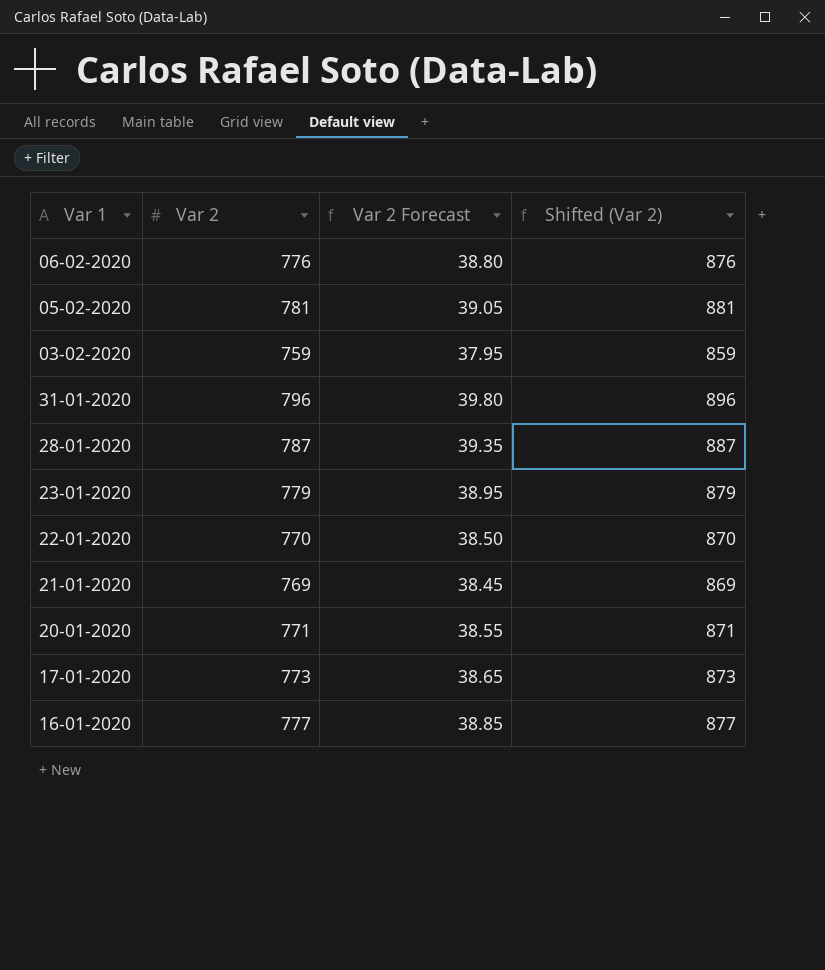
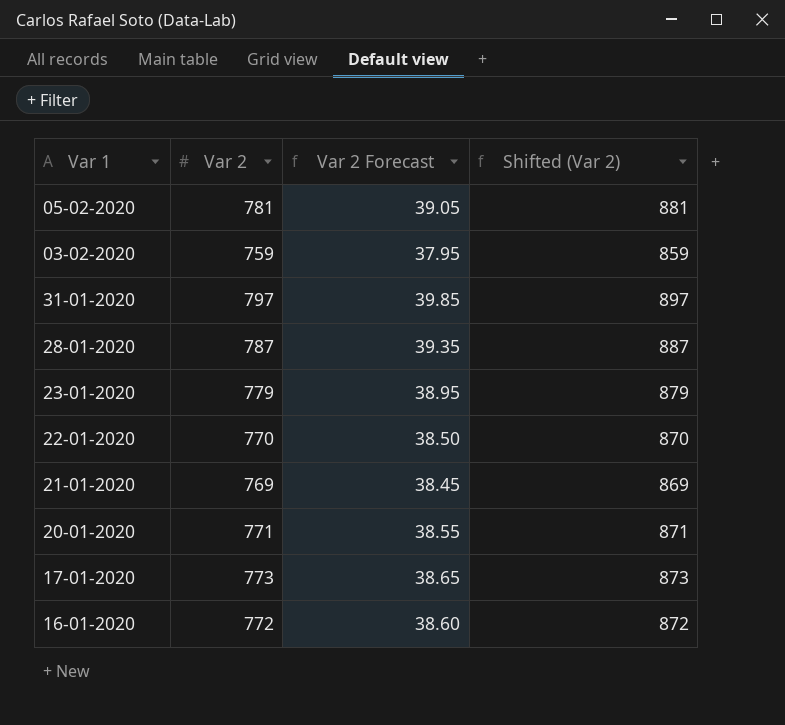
row 06-02-2020: 776 | 38.80 | 876 -> none
31-01-2020 | Var 2: 796 -> 797
31-01-2020 | Var 2 Forecast: 39.80 -> 39.85
31-01-2020 | Shifted (Var 2): 896 -> 897
16-01-2020 | Var 2: 777 -> 772
16-01-2020 | Var 2 Forecast: 38.85 -> 38.60
16-01-2020 | Shifted (Var 2): 877 -> 872

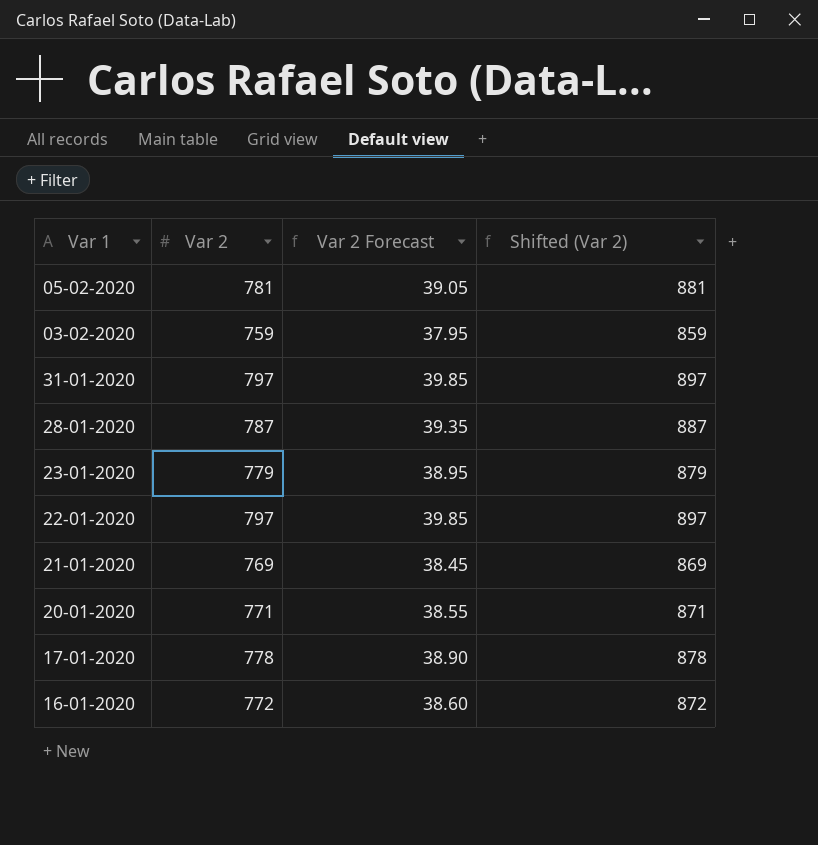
22-01-2020 | Var 2: 770 -> 797
22-01-2020 | Var 2 Forecast: 38.50 -> 39.85
22-01-2020 | Shifted (Var 2): 870 -> 897
17-01-2020 | Var 2: 773 -> 778
17-01-2020 | Var 2 Forecast: 38.65 -> 38.90
17-01-2020 | Shifted (Var 2): 873 -> 878

